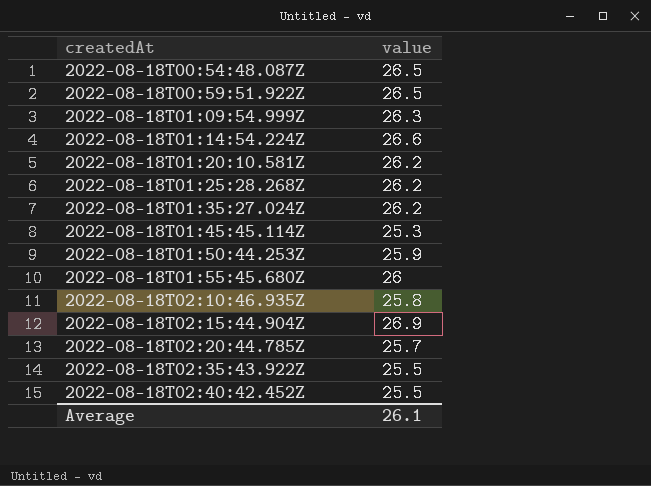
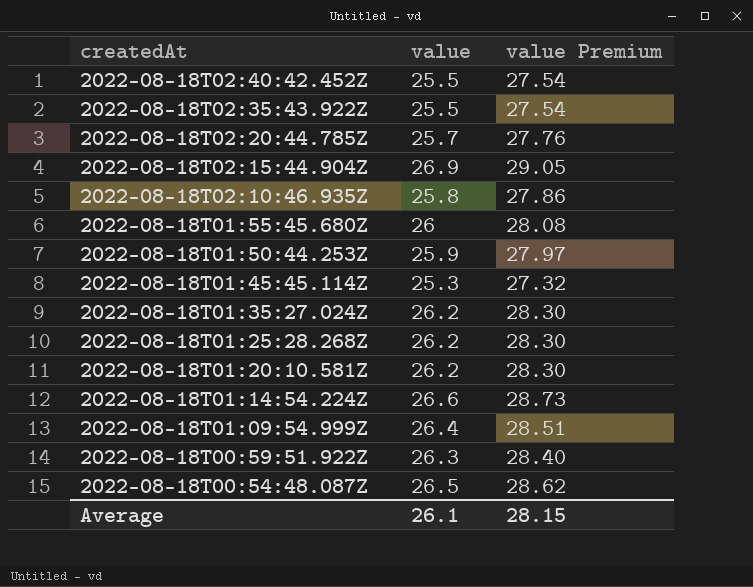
row order: createdAt ascending -> createdAt descending
column value Premium | formula: none -> [value] * 1.08
2022-08-18T01:09:54.999Z | value: 26.3 -> 26.4
2022-08-18T00:59:51.922Z | value: 26.5 -> 26.3

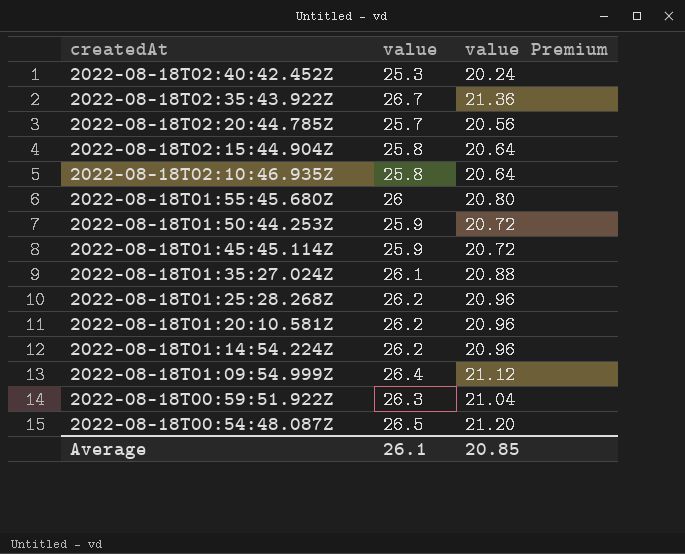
column value Premium | formula: [value] * 1.08 -> [value] * 0.8
2022-08-18T02:40:42.452Z | value: 25.5 -> 25.3
2022-08-18T02:35:43.922Z | value: 25.5 -> 26.7
2022-08-18T02:15:44.904Z | value: 26.9 -> 25.8
2022-08-18T01:45:45.114Z | value: 25.3 -> 25.9
2022-08-18T01:35:27.024Z | value: 26.2 -> 26.1
2022-08-18T01:14:54.224Z | value: 26.6 -> 26.2
Average | value Premium: 28.15 -> 20.85

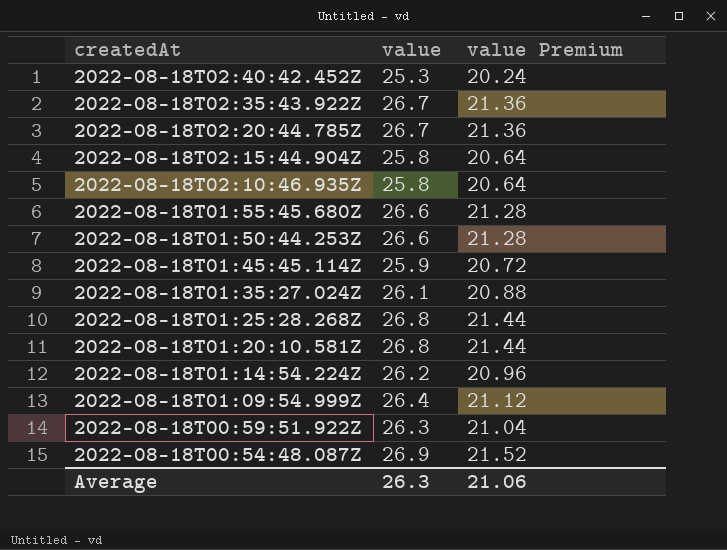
2022-08-18T02:20:44.785Z | value: 25.7 -> 26.7
2022-08-18T02:20:44.785Z | value Premium: 20.56 -> 21.36
2022-08-18T01:55:45.680Z | value: 26 -> 26.6
2022-08-18T01:55:45.680Z | value Premium: 20.80 -> 21.28
2022-08-18T01:50:44.253Z | value: 25.9 -> 26.6
2022-08-18T01:50:44.253Z | value Premium: 20.72 -> 21.28
2022-08-18T01:25:28.268Z | value: 26.2 -> 26.8
2022-08-18T01:25:28.268Z | value Premium: 20.96 -> 21.44
2022-08-18T01:20:10.581Z | value: 26.2 -> 26.8
2022-08-18T01:20:10.581Z | value Premium: 20.96 -> 21.44
2022-08-18T00:54:48.087Z | value: 26.5 -> 26.9
2022-08-18T00:54:48.087Z | value Premium: 21.20 -> 21.52
Average | value: 26.1 -> 26.3
Average | value Premium: 20.85 -> 21.06

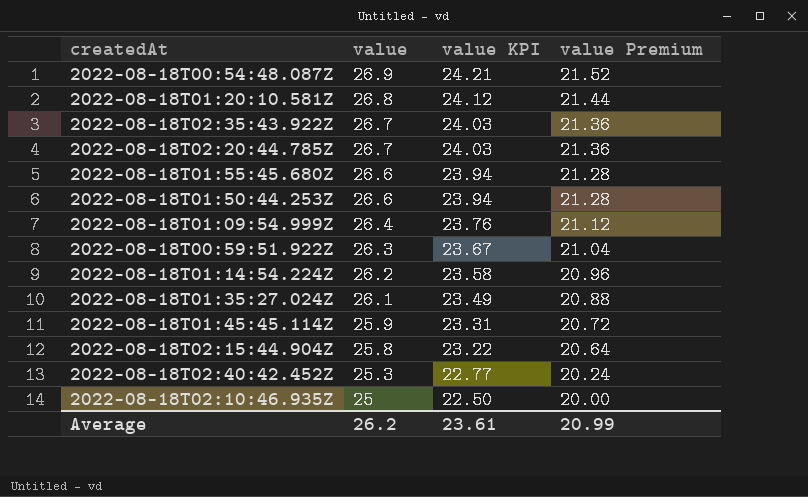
row order: createdAt descending -> value descending
column value KPI | formula: none -> [value] * 0.9
row 2022-08-18T01:25:28.268Z: 26.8 | 21.44 -> none
2022-08-18T02:10:46.935Z | value: 25.8 -> 25
2022-08-18T02:10:46.935Z | value Premium: 20.64 -> 20.00
Average | value: 26.3 -> 26.2
Average | value Premium: 21.06 -> 20.99

